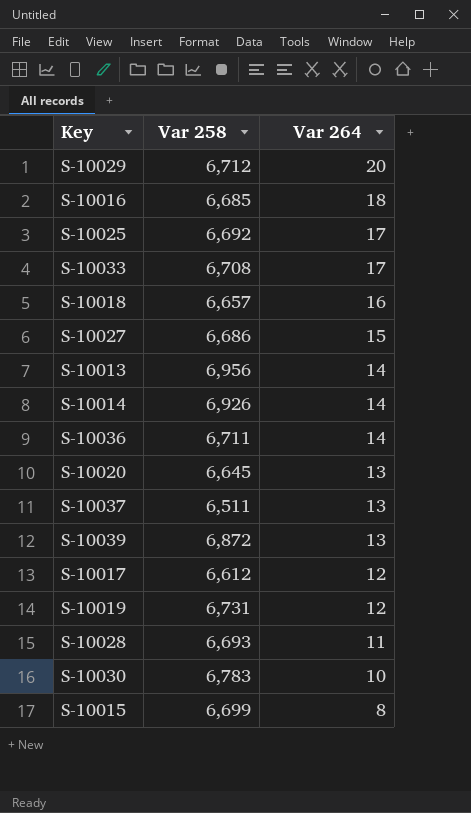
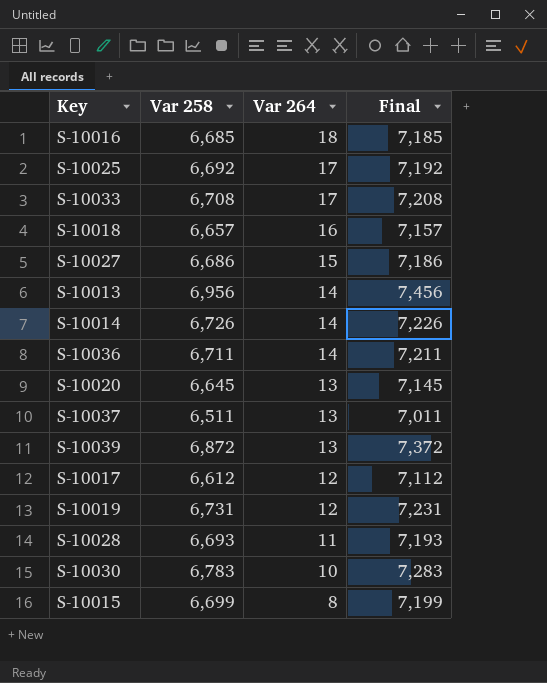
column Final | formula: none -> [Var 258] + 500
row S-10029: 6,712 | 20 -> none
S-10014 | Var 258: 6,926 -> 6,726

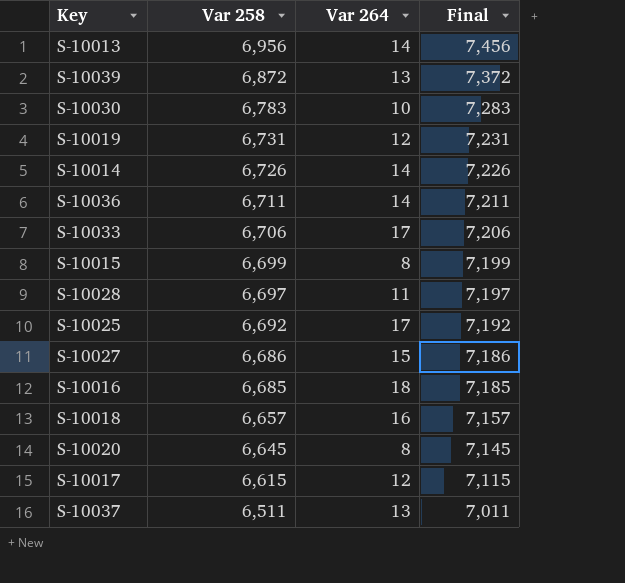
row order: Var 264 descending -> Var 258 descending
S-10033 | Var 258: 6,708 -> 6,706
S-10033 | Final: 7,208 -> 7,206
S-10028 | Var 258: 6,693 -> 6,697
S-10028 | Final: 7,193 -> 7,197
S-10020 | Var 264: 13 -> 8
S-10017 | Var 258: 6,612 -> 6,615
S-10017 | Final: 7,112 -> 7,115

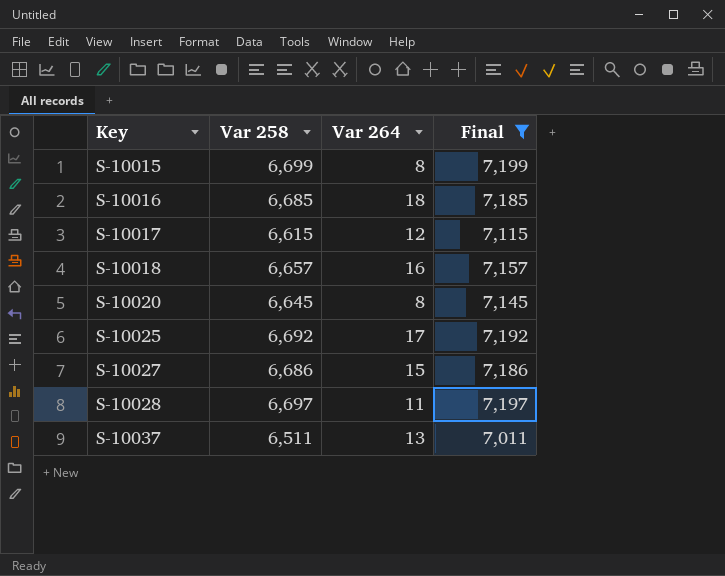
filter: none -> Final <= 7,199
row order: Var 258 descending -> Key ascending

